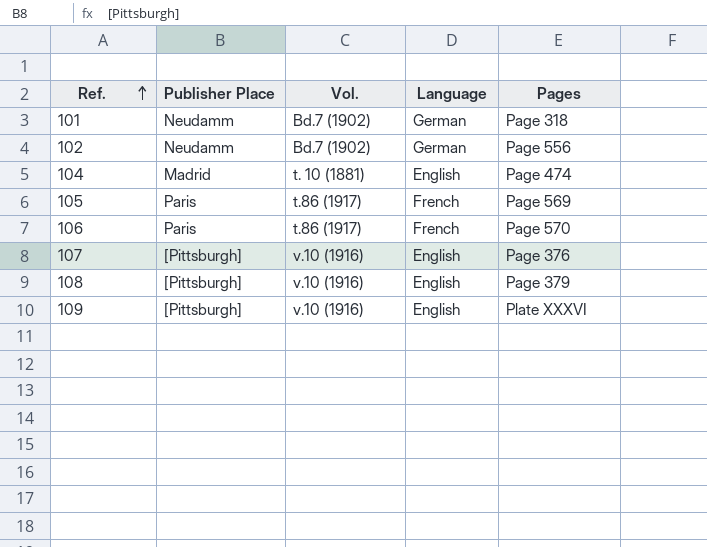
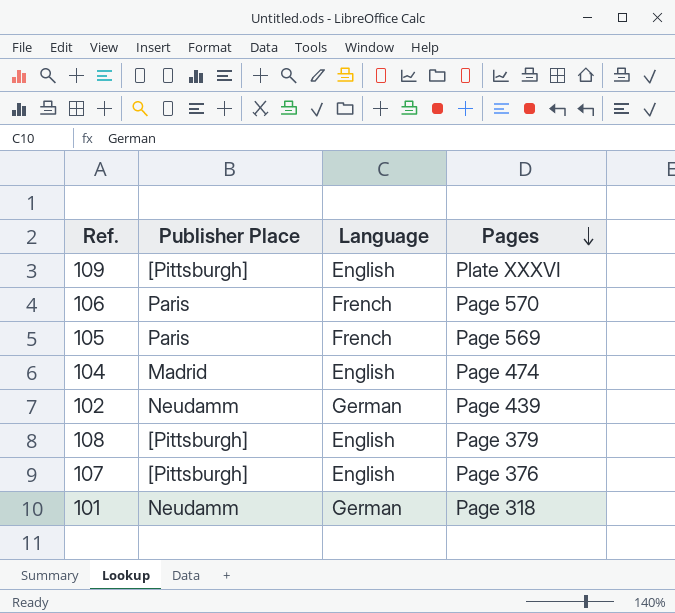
row order: Ref. ascending -> Pages descending
column Vol. | position: 3 -> none
102 | Pages: Page 556 -> Page 439

